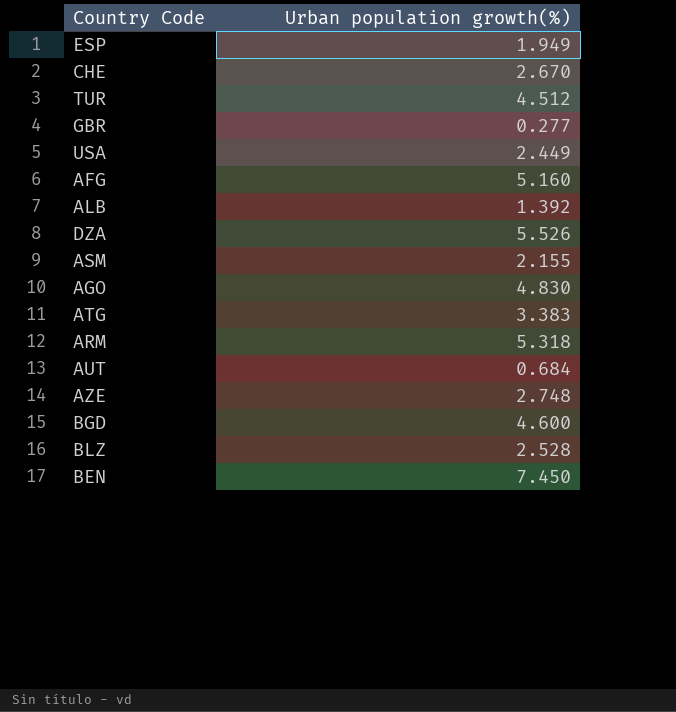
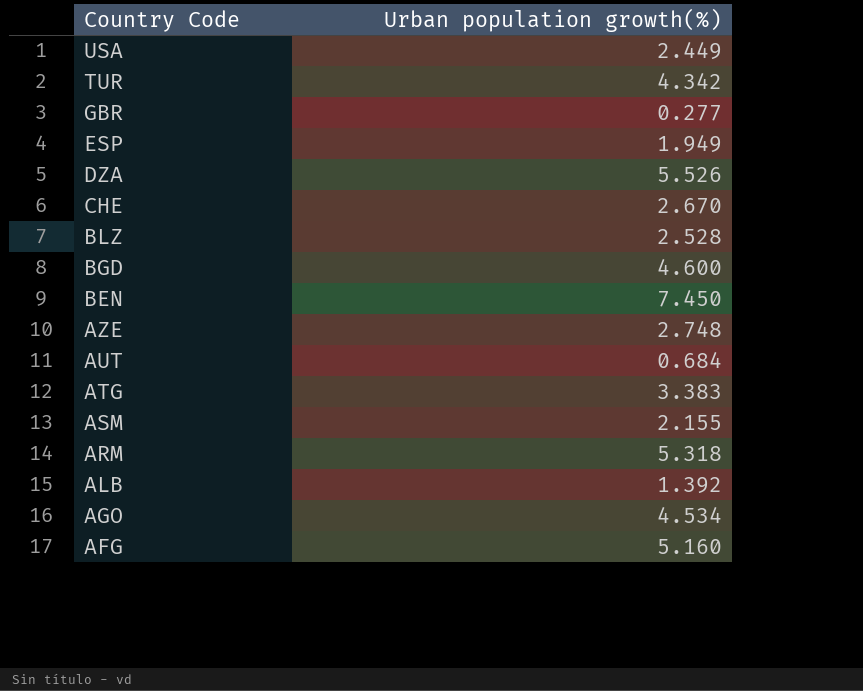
row order: none -> Country Code descending
TUR | Urban population growth(%): 4.512 -> 4.342
AGO | Urban population growth(%): 4.830 -> 4.534

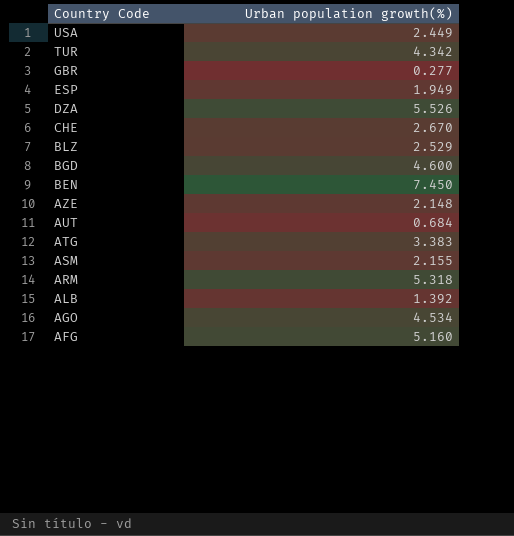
BLZ | Urban population growth(%): 2.528 -> 2.529
AZE | Urban population growth(%): 2.748 -> 2.148

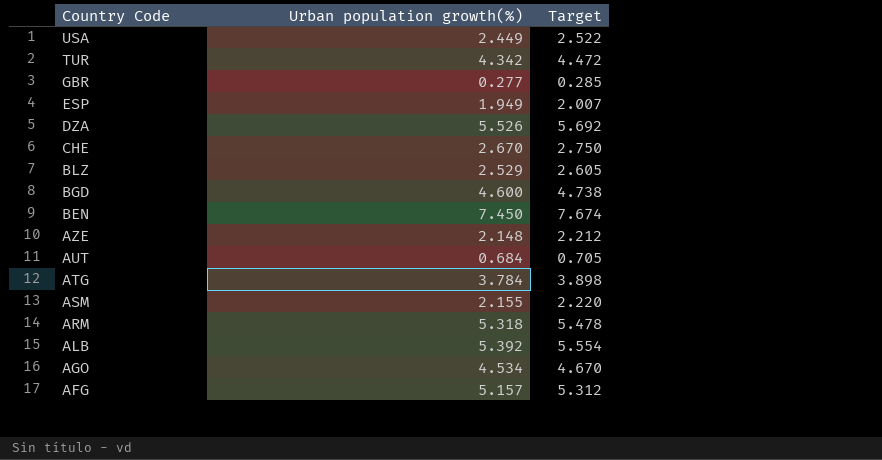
column Target | formula: none -> [Urban population growth(%)] * 1.03
ATG | Urban population growth(%): 3.383 -> 3.784
ALB | Urban population growth(%): 1.392 -> 5.392
AFG | Urban population growth(%): 5.160 -> 5.157

